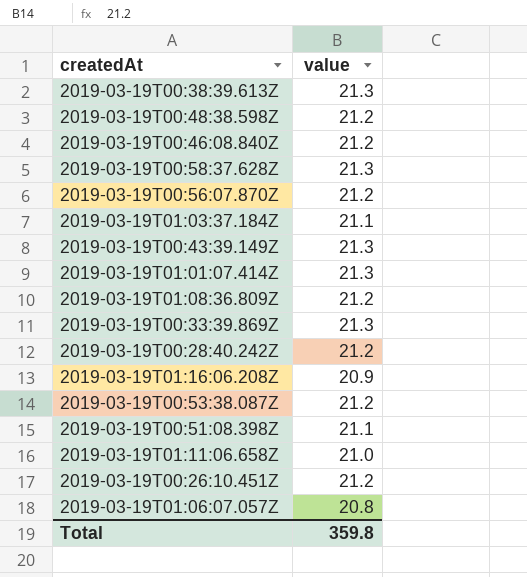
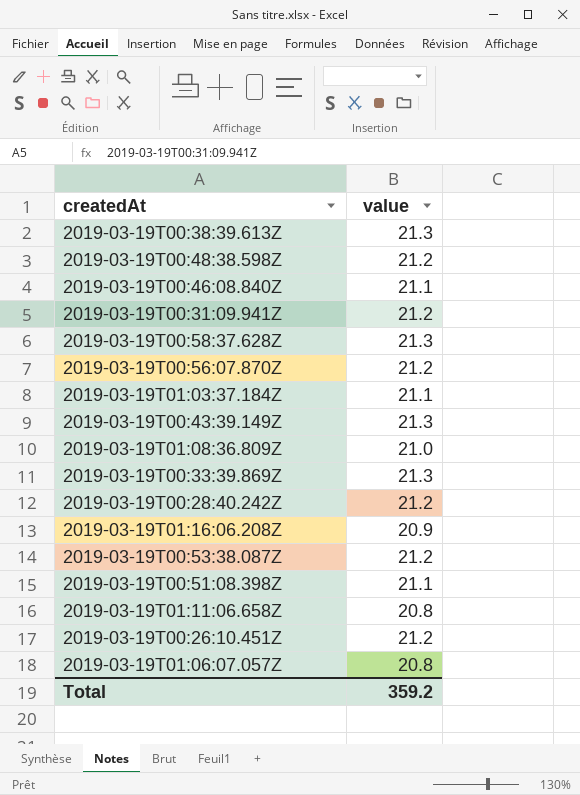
row 2019-03-19T01:01:07.414Z: 21.3 -> none
2019-03-19T00:46:08.840Z | value: 21.2 -> 21.1
row 2019-03-19T00:31:09.941Z: none -> 21.2
2019-03-19T01:08:36.809Z | value: 21.2 -> 21.0
2019-03-19T01:11:06.658Z | value: 21.0 -> 20.8
Total | value: 359.8 -> 359.2

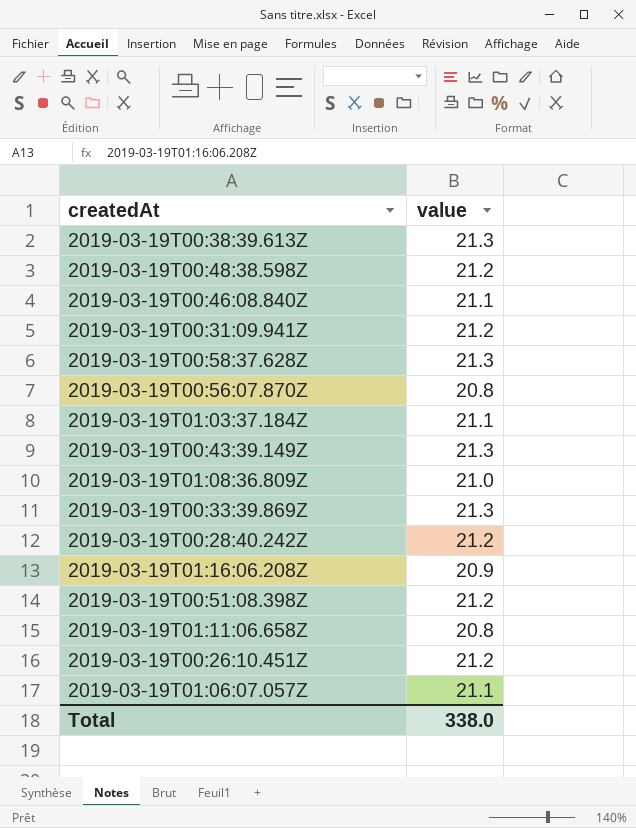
row 2019-03-19T00:53:38.087Z: 21.2 -> none
2019-03-19T00:56:07.870Z | value: 21.2 -> 20.8
2019-03-19T00:51:08.398Z | value: 21.1 -> 21.2
2019-03-19T01:06:07.057Z | value: 20.8 -> 21.1
Total | value: 359.2 -> 338.0

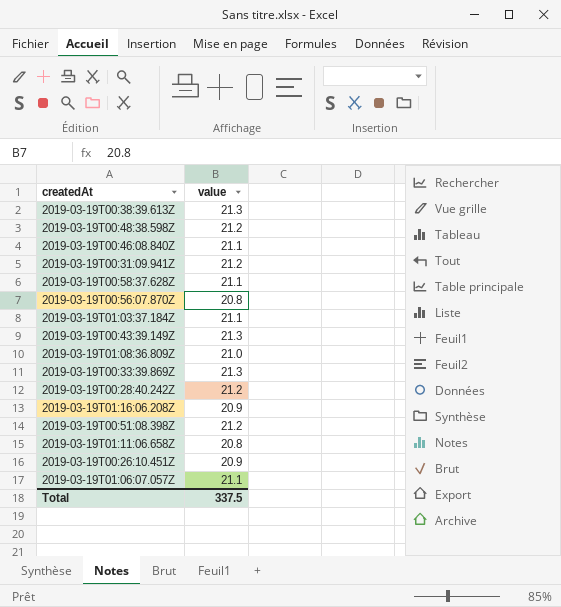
2019-03-19T00:58:37.628Z | value: 21.3 -> 21.1
2019-03-19T00:26:10.451Z | value: 21.2 -> 20.9
Total | value: 338.0 -> 337.5

